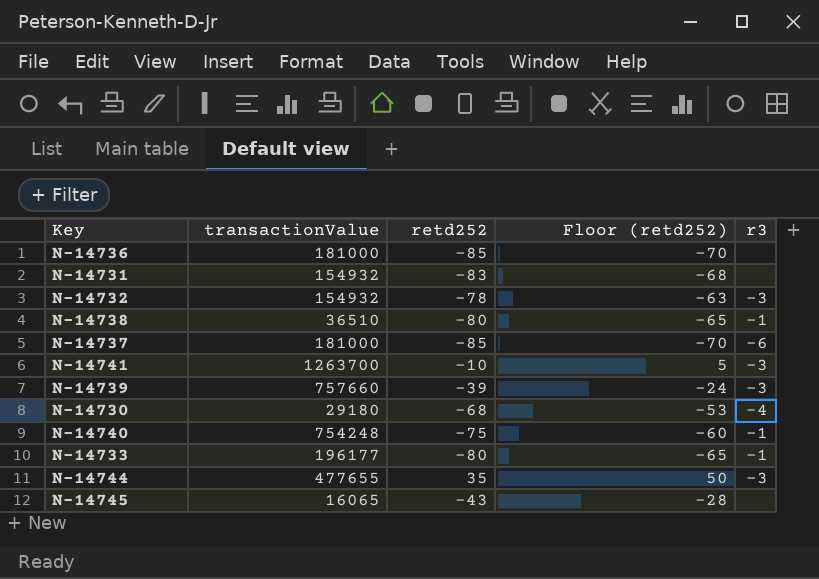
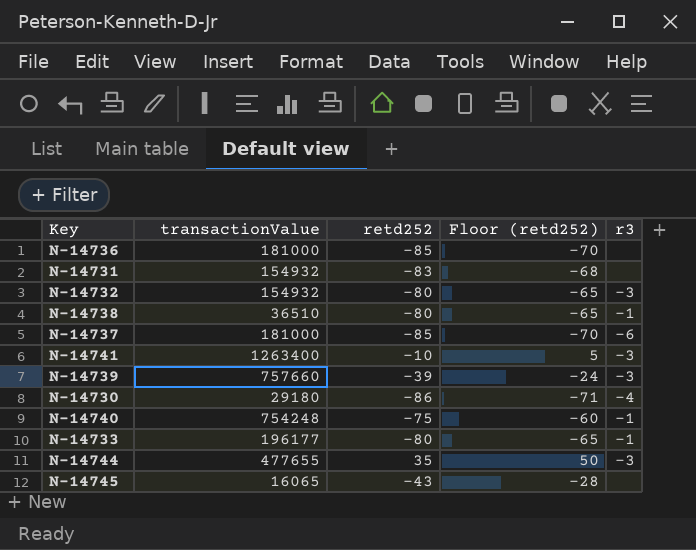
N-14732 | retd252: -78 -> -80
N-14732 | Floor (retd252): -63 -> -65
N-14741 | transactionValue: 1263700 -> 1263400
N-14730 | retd252: -68 -> -86
N-14730 | Floor (retd252): -53 -> -71

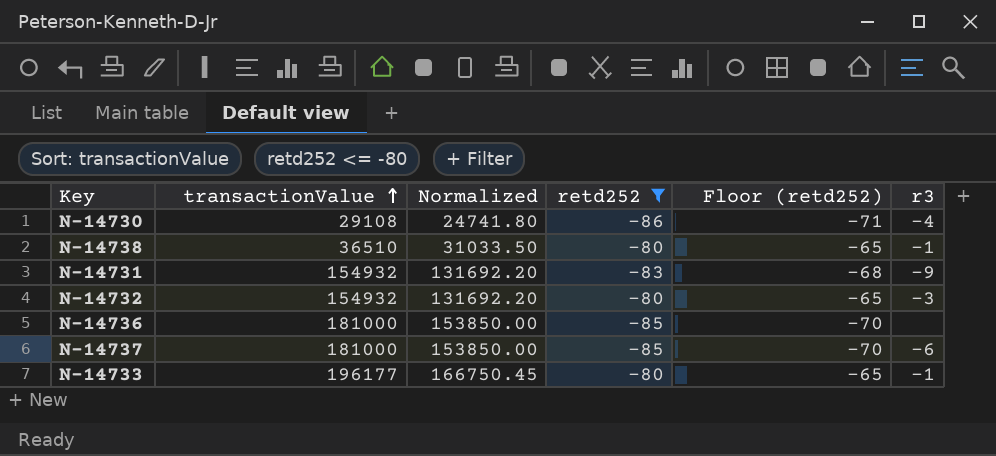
filter: none -> retd252 <= -80
row order: none -> transactionValue ascending
column Normalized | formula: none -> [transactionValue] * 0.85
N-14730 | transactionValue: 29180 -> 29108
N-14731 | r3: none -> -9

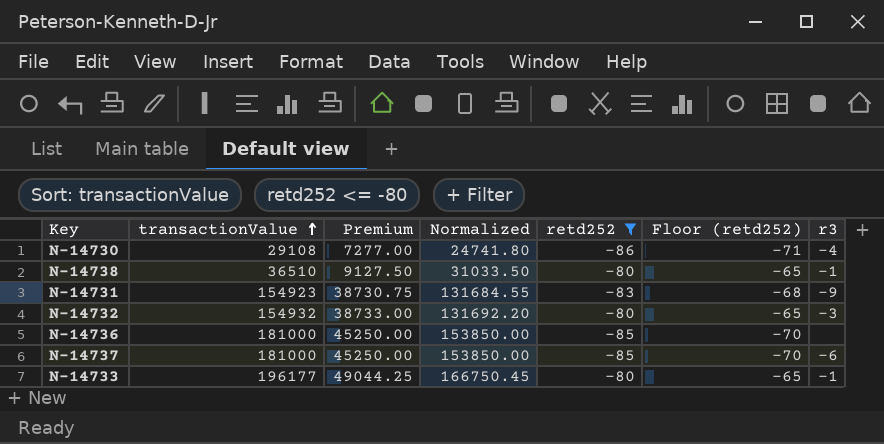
column Premium | formula: none -> [transactionValue] * 0.25
N-14731 | transactionValue: 154932 -> 154923
N-14731 | Normalized: 131692.20 -> 131684.55

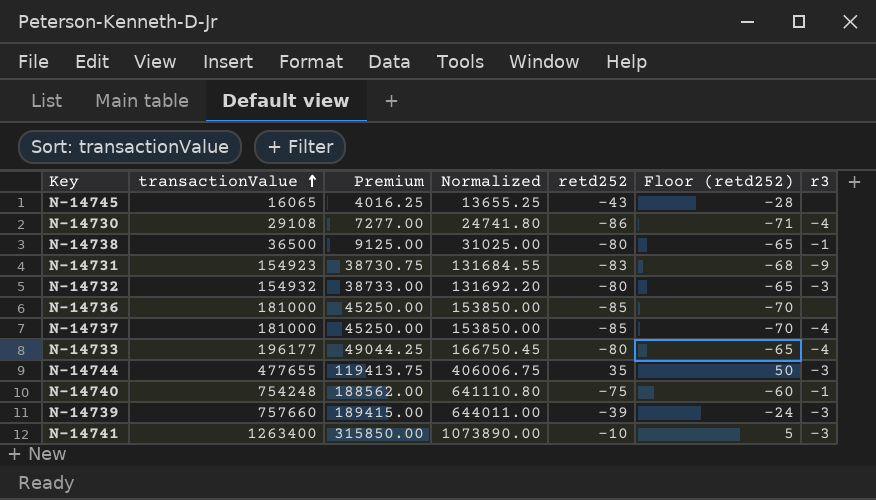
filter: retd252 <= -80 -> none
N-14738 | transactionValue: 36510 -> 36500
N-14738 | Premium: 9127.50 -> 9125.00
N-14738 | Normalized: 31033.50 -> 31025.00
N-14737 | r3: -6 -> -4
N-14733 | r3: -1 -> -4

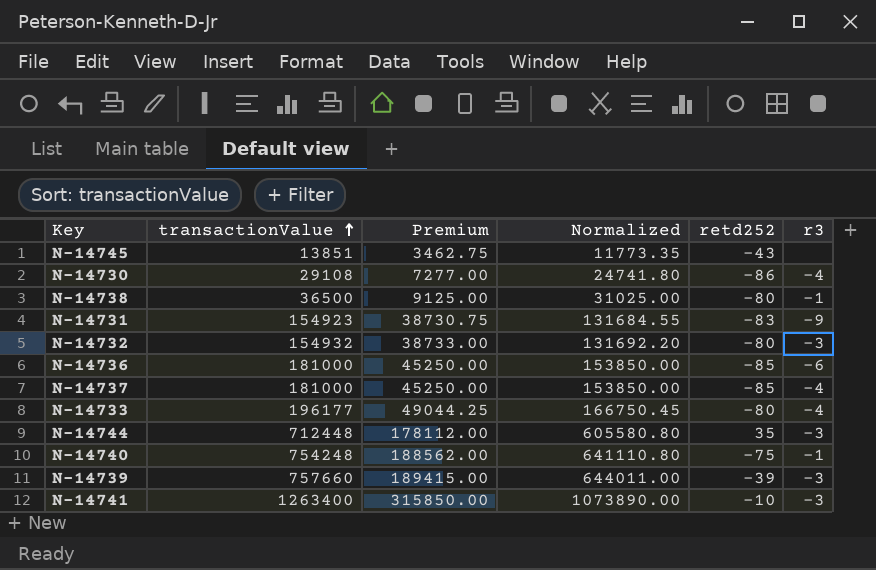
column Floor (retd252) | formula: [retd252] + 15 -> none
N-14745 | transactionValue: 16065 -> 13851
N-14745 | Premium: 4016.25 -> 3462.75
N-14745 | Normalized: 13655.25 -> 11773.35
N-14736 | r3: none -> -6
N-14744 | transactionValue: 477655 -> 712448
N-14744 | Premium: 119413.75 -> 178112.00
N-14744 | Normalized: 406006.75 -> 605580.80

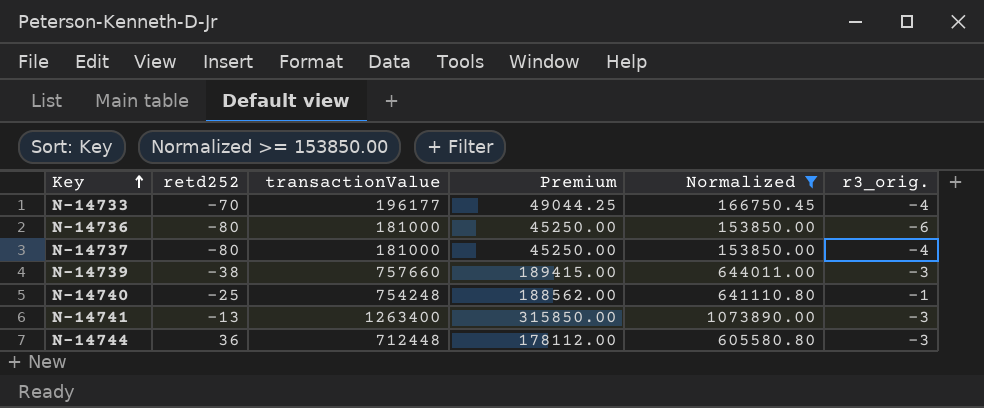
filter: none -> Normalized >= 153850.00
row order: transactionValue ascending -> Key ascending
column retd252 | position: 5 -> 2
column name: r3 -> r3_orig.
N-14733 | retd252: -80 -> -70
N-14736 | retd252: -85 -> -80
N-14737 | retd252: -85 -> -80
N-14739 | retd252: -39 -> -38
N-14740 | retd252: -75 -> -25
N-14741 | retd252: -10 -> -13
N-14744 | retd252: 35 -> 36

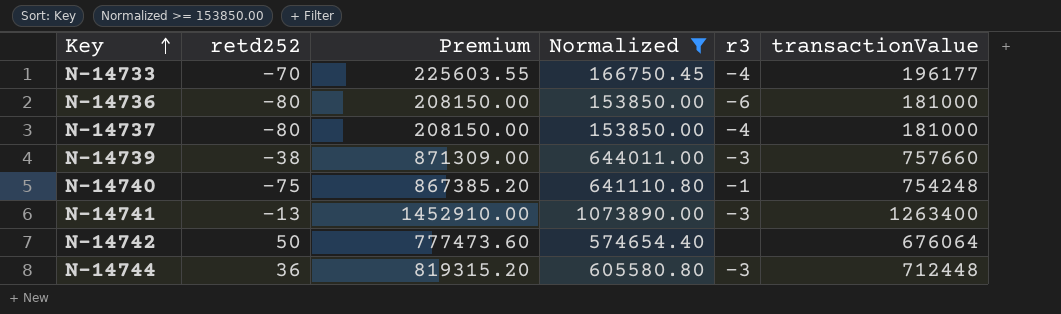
column Premium | formula: [transactionValue] * 0.25 -> [transactionValue] * 1.15
column name: r3_orig. -> r3
column transactionValue | position: 3 -> 6
N-14740 | retd252: -25 -> -75
row N-14742: none -> 50 | 777473.60 | 574654.40 | none | 676064

